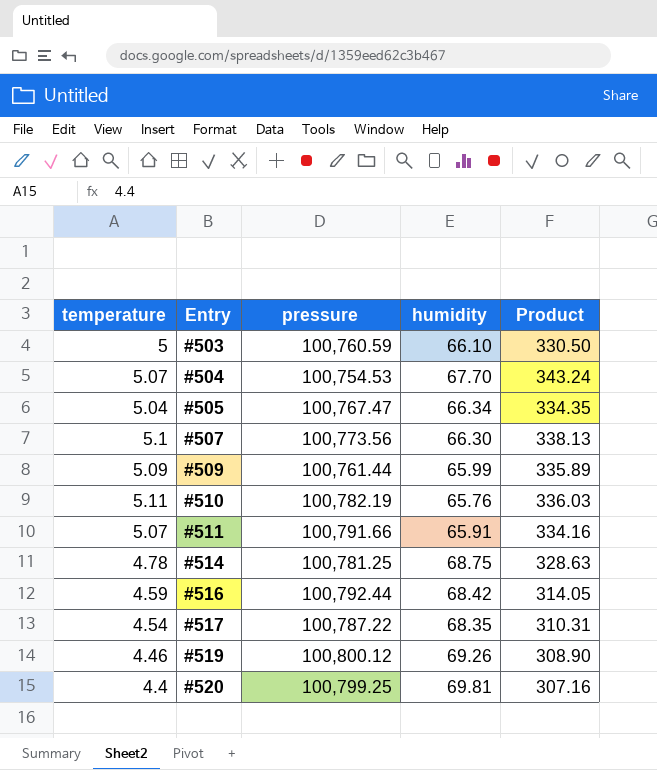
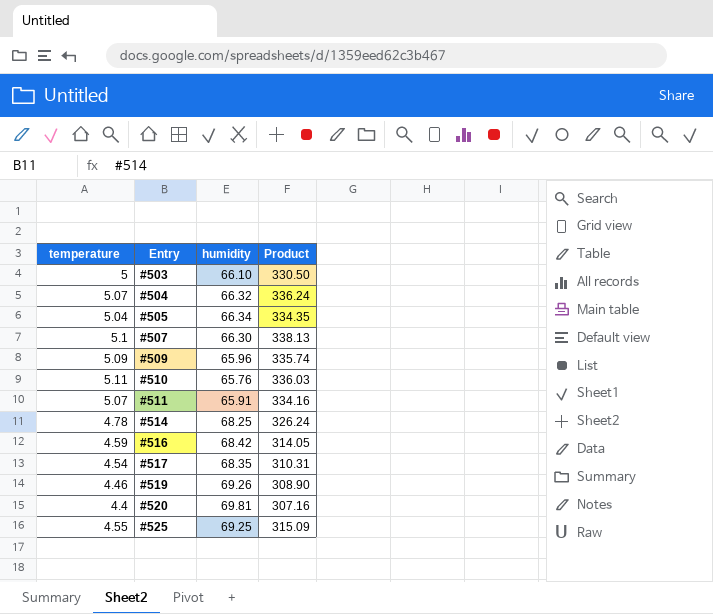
column pressure | position: 3 -> none
#504 | humidity: 67.70 -> 66.32
#504 | Product: 343.24 -> 336.24
#509 | humidity: 65.99 -> 65.96
#509 | Product: 335.89 -> 335.74
#514 | humidity: 68.75 -> 68.25
#514 | Product: 328.63 -> 326.24
row #525: none -> 4.55 | 69.25 | 315.09

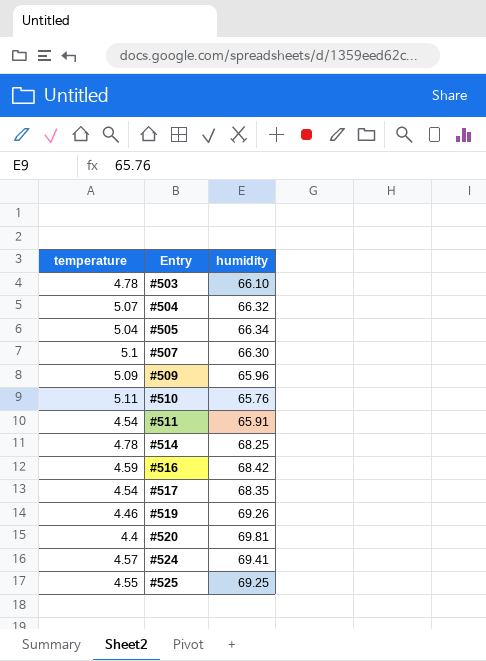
column Product | formula: [temperature] * [humidity] -> none
#503 | temperature: 5 -> 4.78
#511 | temperature: 5.07 -> 4.54
row #524: none -> 4.57 | 69.41

